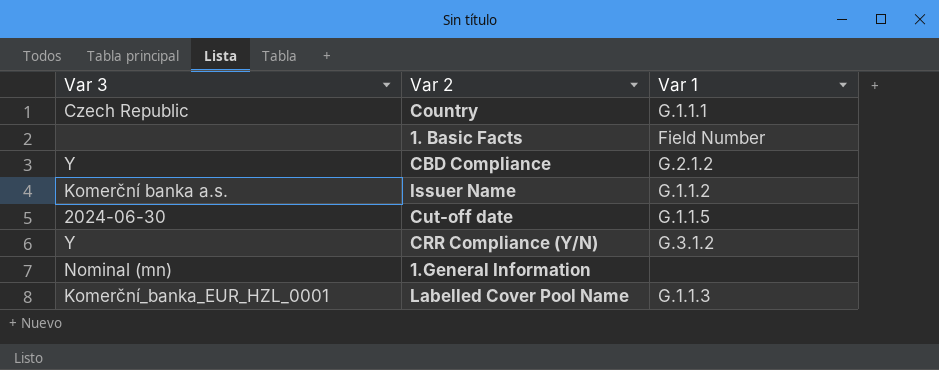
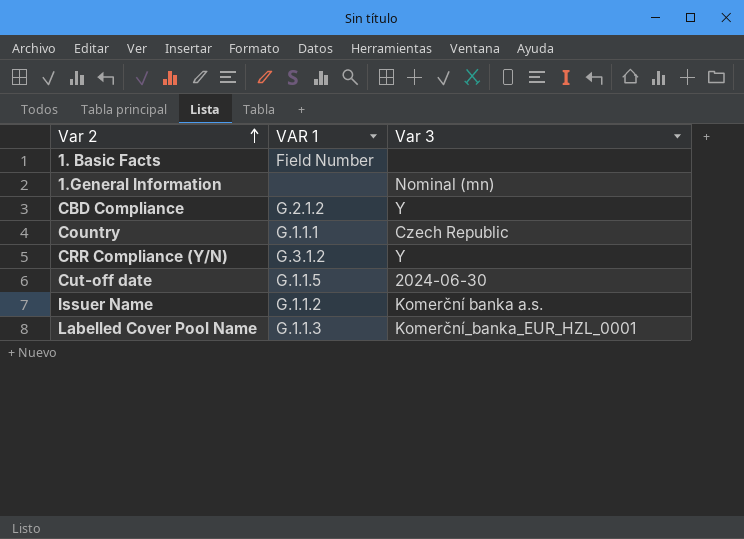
row order: none -> Var 2 ascending
column name: Var 1 -> VAR 1
column Var 3 | position: 1 -> 3

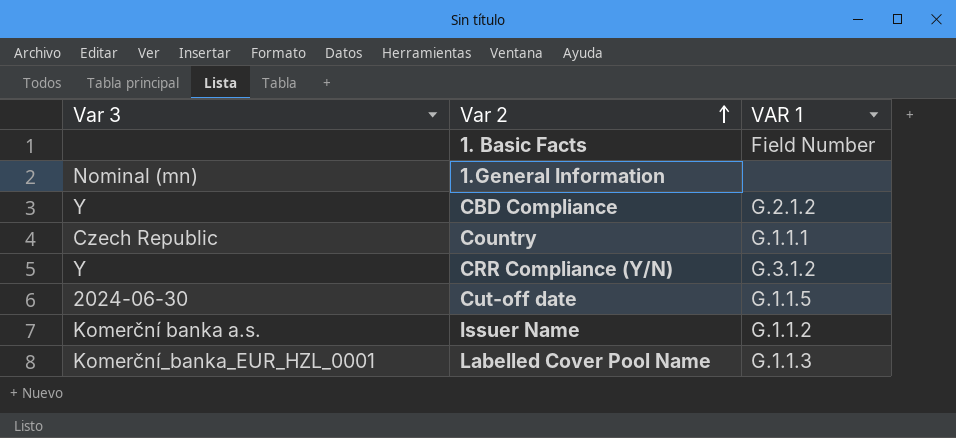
column Var 3 | position: 3 -> 1

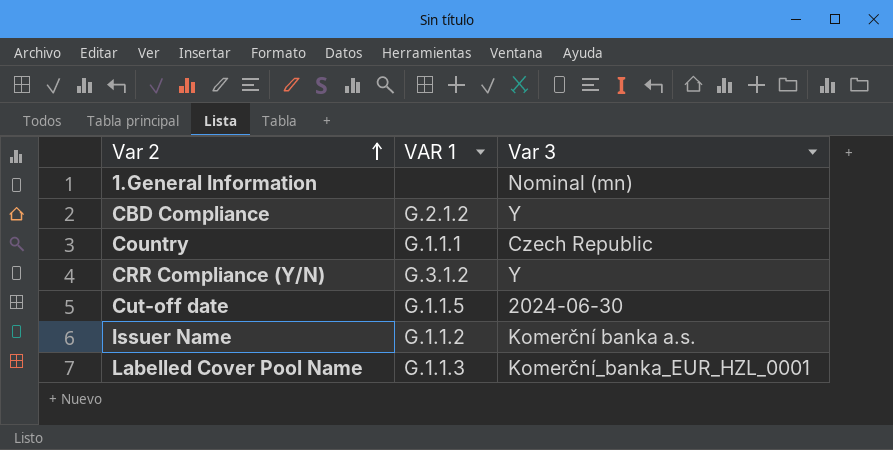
column Var 3 | position: 1 -> 3
row 1. Basic Facts: none | Field Number -> none

